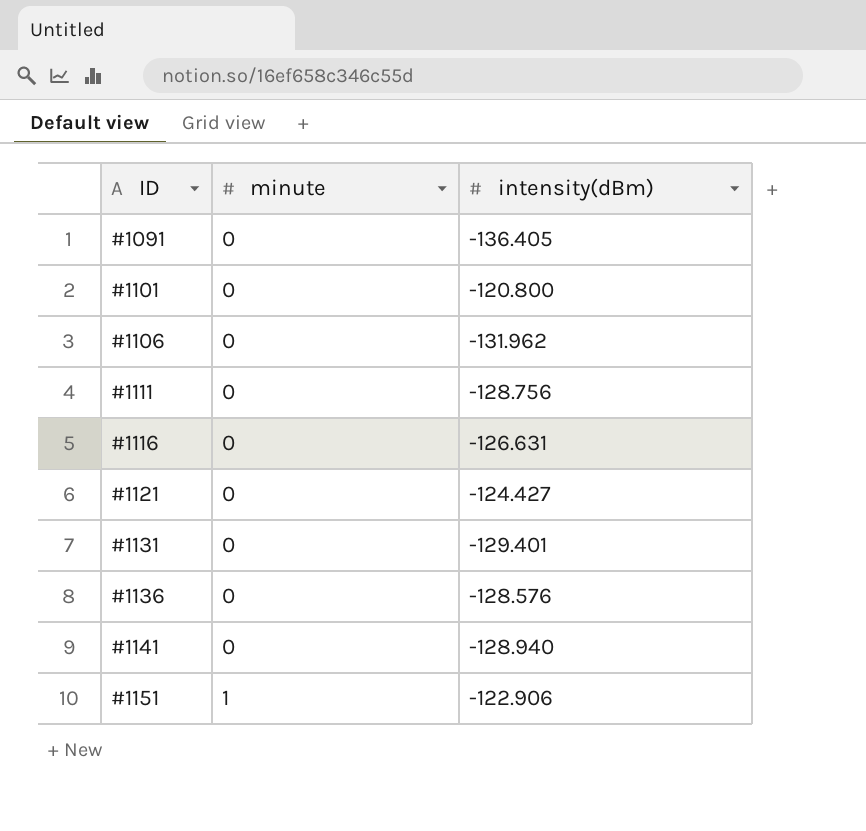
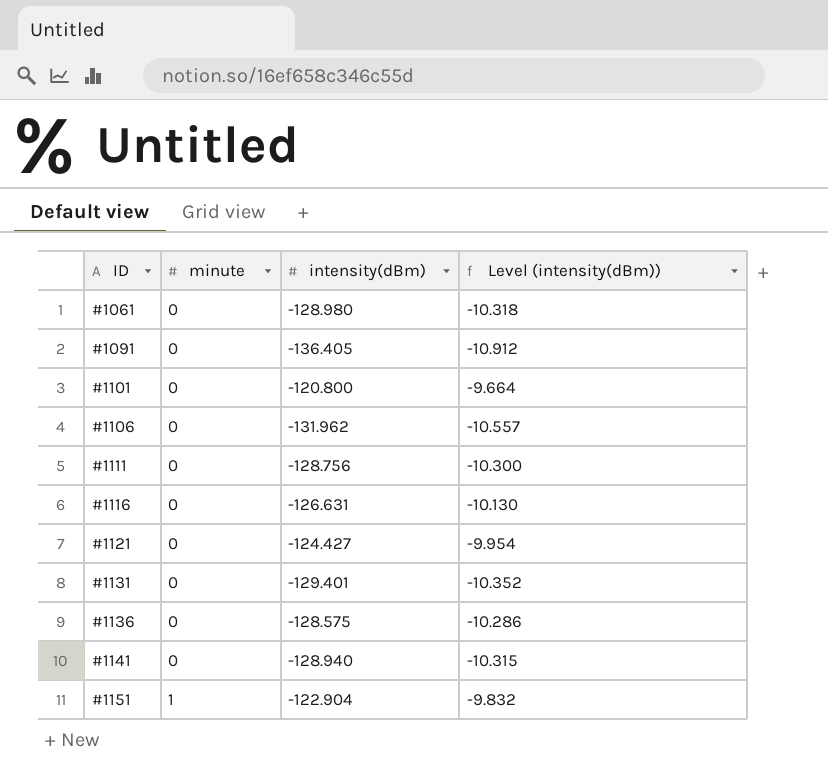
column Level (intensity(dBm)) | formula: none -> [intensity(dBm)] * 0.08
row #1061: none -> 0 | -128.980 | -10.318
#1136 | intensity(dBm): -128.576 -> -128.575
#1151 | intensity(dBm): -122.906 -> -122.904

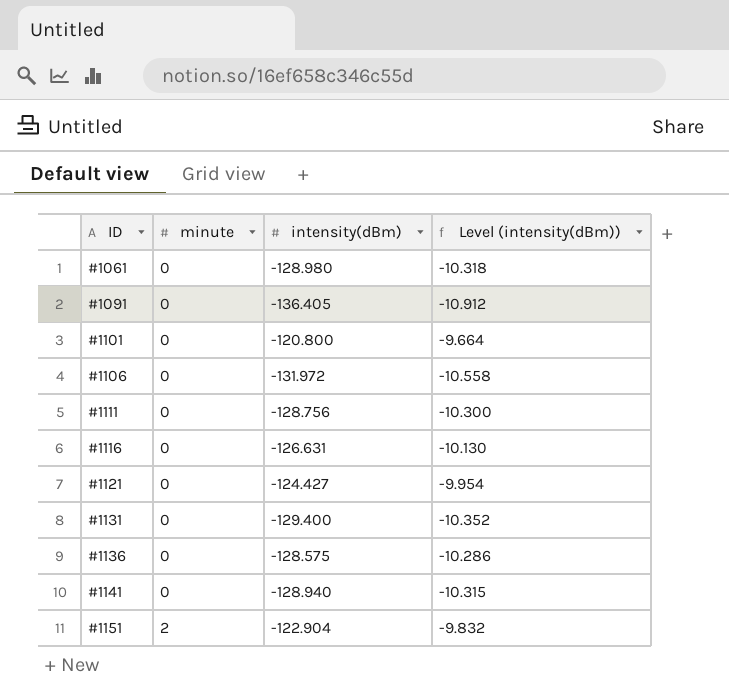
#1106 | intensity(dBm): -131.962 -> -131.972
#1106 | Level (intensity(dBm)): -10.557 -> -10.558
#1131 | intensity(dBm): -129.401 -> -129.400
#1151 | minute: 1 -> 2

